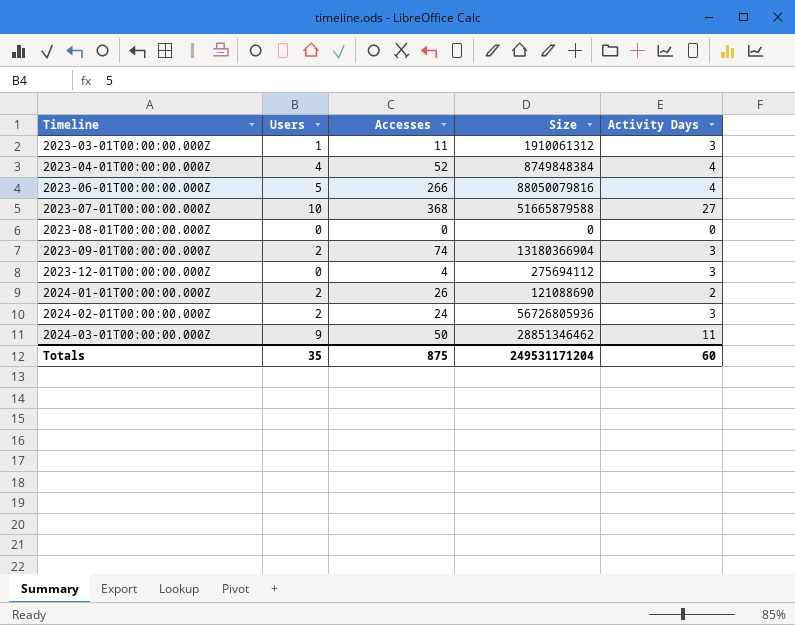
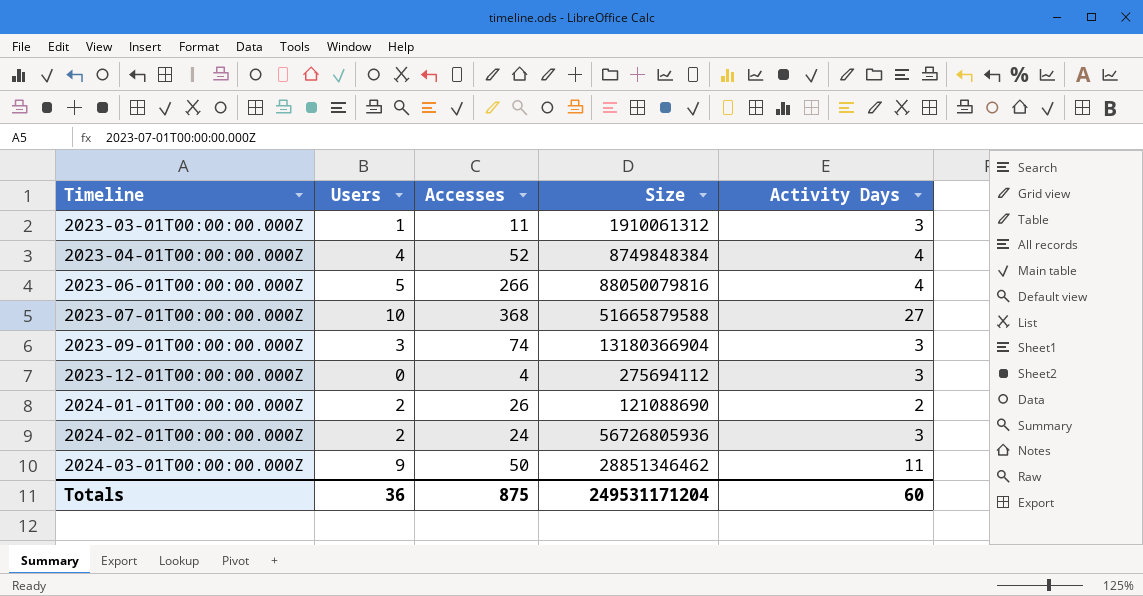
row 2023-08-01T00:00:00.000Z: 0 | 0 | 0 | 0 -> none
2023-09-01T00:00:00.000Z | Users: 2 -> 3
Totals | Users: 35 -> 36

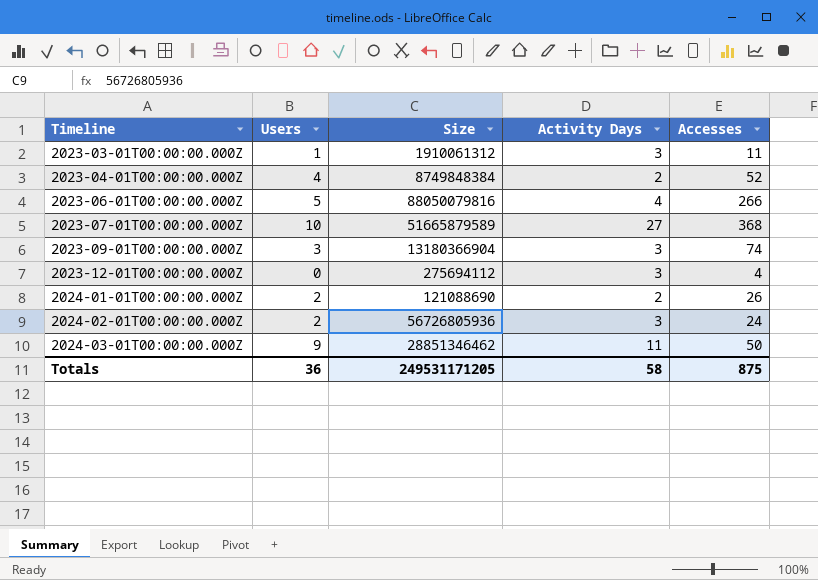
column Accesses | position: 3 -> 5
2023-04-01T00:00:00.000Z | Activity Days: 4 -> 2
2023-07-01T00:00:00.000Z | Size: 51665879588 -> 51665879589
Totals | Size: 249531171204 -> 249531171205
Totals | Activity Days: 60 -> 58

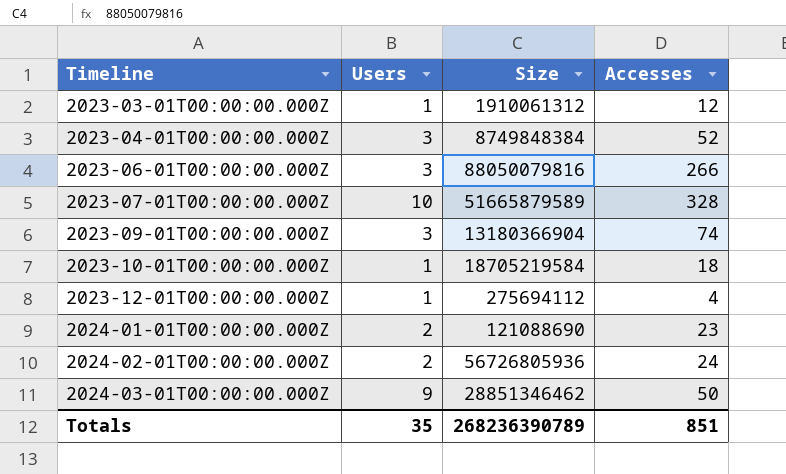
column Activity Days | position: 4 -> none
2023-03-01T00:00:00.000Z | Accesses: 11 -> 12
2023-04-01T00:00:00.000Z | Users: 4 -> 3
2023-06-01T00:00:00.000Z | Users: 5 -> 3
2023-07-01T00:00:00.000Z | Accesses: 368 -> 328
row 2023-10-01T00:00:00.000Z: none -> 1 | 18705219584 | 18
2023-12-01T00:00:00.000Z | Users: 0 -> 1
2024-01-01T00:00:00.000Z | Accesses: 26 -> 23
Totals | Users: 36 -> 35
Totals | Size: 249531171205 -> 268236390789
Totals | Accesses: 875 -> 851

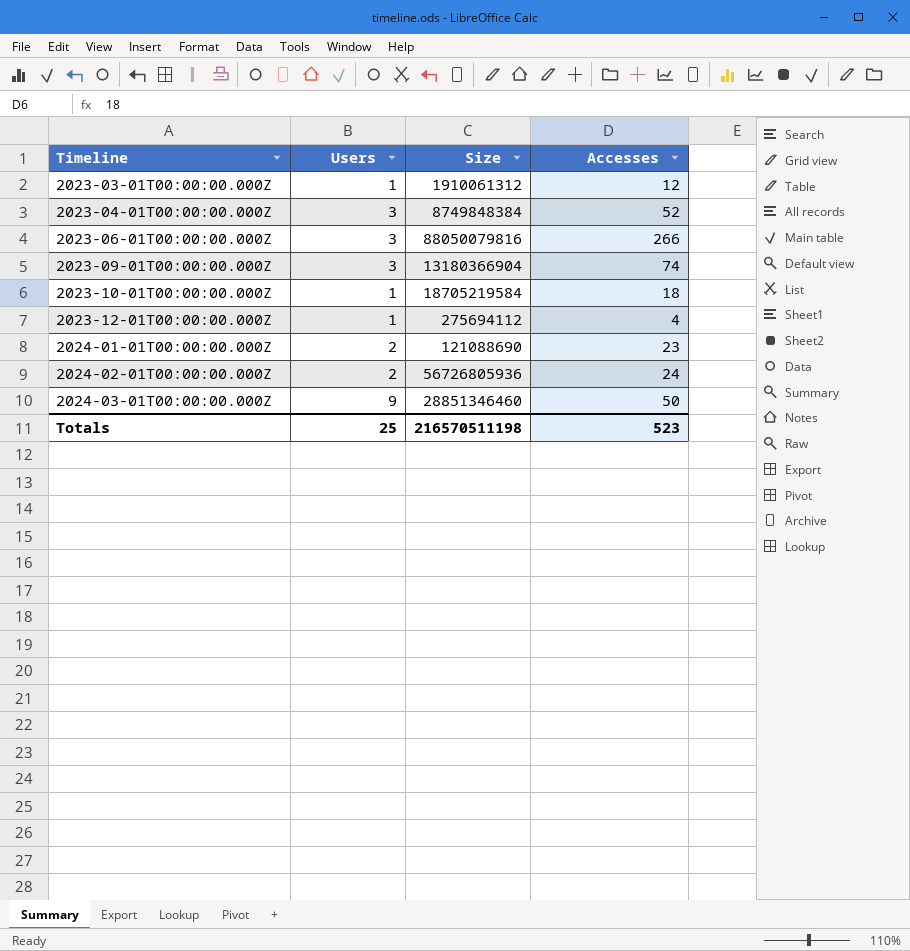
row 2023-07-01T00:00:00.000Z: 10 | 51665879589 | 328 -> none
2024-03-01T00:00:00.000Z | Size: 28851346462 -> 28851346460
Totals | Users: 35 -> 25
Totals | Size: 268236390789 -> 216570511198
Totals | Accesses: 851 -> 523

